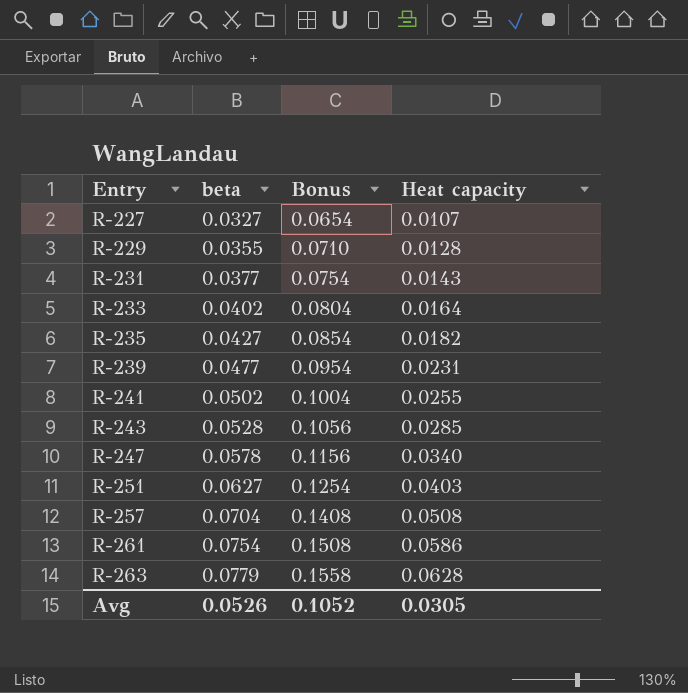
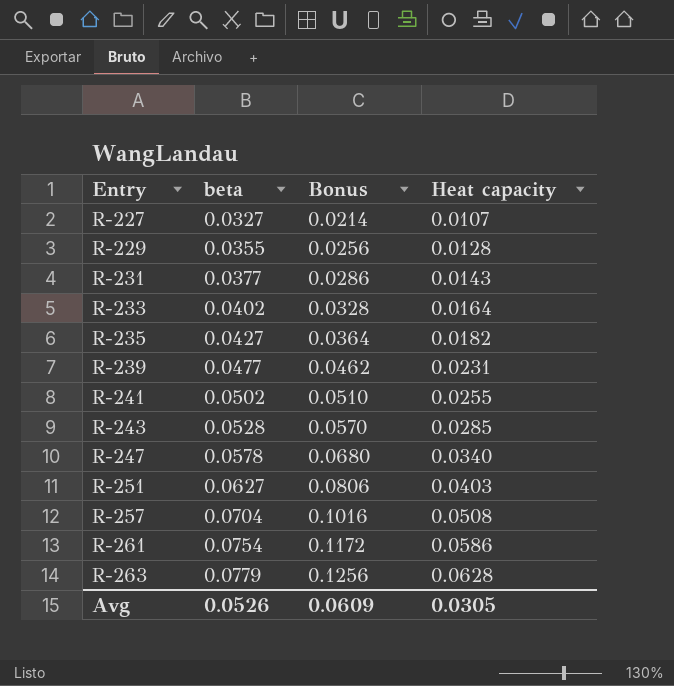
column Bonus | formula: [beta] * 2 -> [Heat capacity] * 2
Avg | Bonus: 0.1052 -> 0.0609

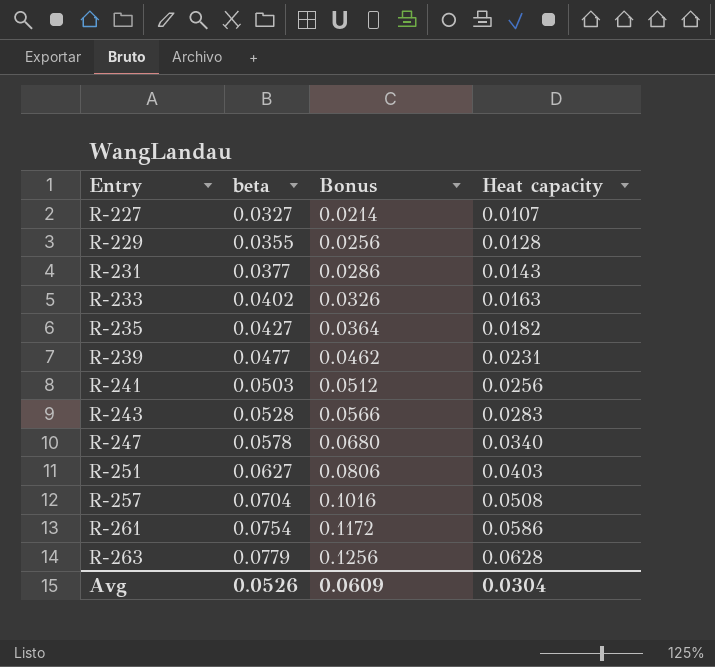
R-233 | Bonus: 0.0328 -> 0.0326
R-233 | Heat capacity: 0.0164 -> 0.0163
R-241 | beta: 0.0502 -> 0.0503
R-241 | Bonus: 0.0510 -> 0.0512
R-241 | Heat capacity: 0.0255 -> 0.0256
R-243 | Bonus: 0.0570 -> 0.0566
R-243 | Heat capacity: 0.0285 -> 0.0283
Avg | Heat capacity: 0.0305 -> 0.0304

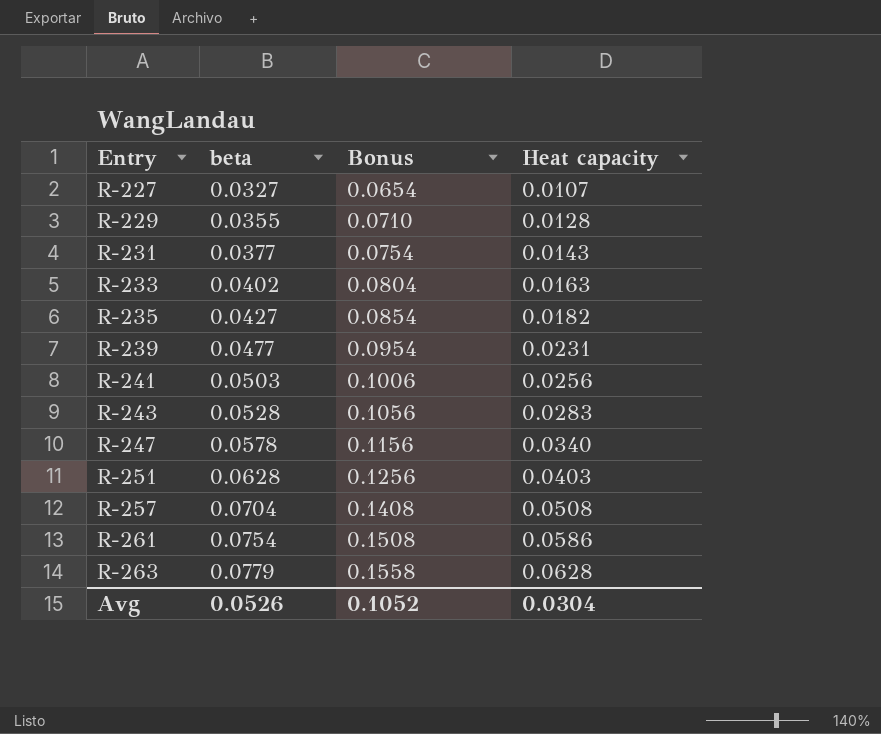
column Bonus | formula: [Heat capacity] * 2 -> [beta] * 2
R-251 | beta: 0.0627 -> 0.0628
Avg | Bonus: 0.0609 -> 0.1052

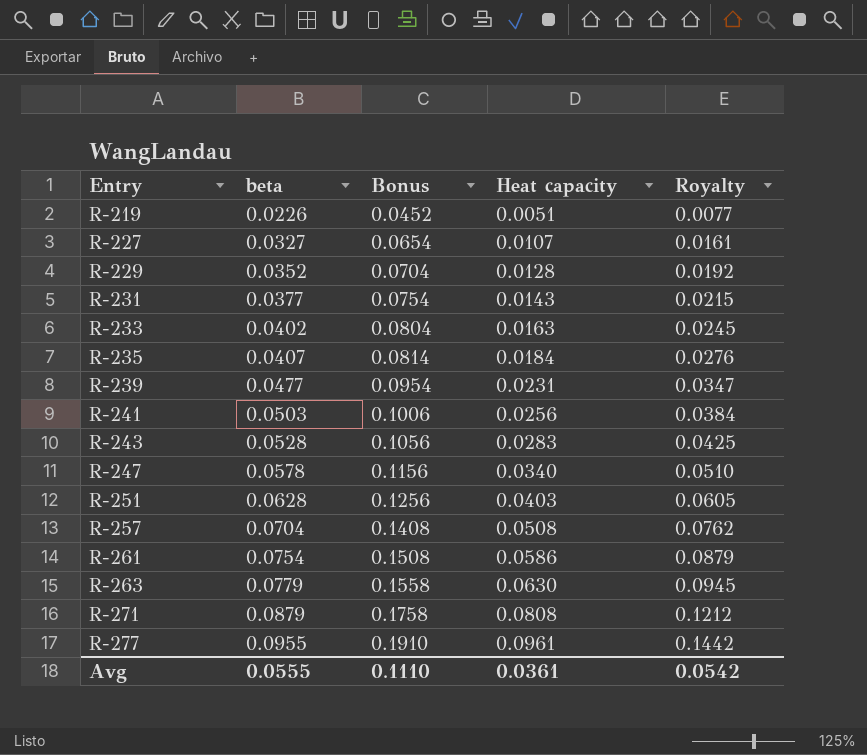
column Royalty | formula: none -> [Heat capacity] * 1.5
row R-219: none -> 0.0226 | 0.0452 | 0.0051 | 0.0077
R-229 | beta: 0.0355 -> 0.0352
R-229 | Bonus: 0.0710 -> 0.0704
R-235 | beta: 0.0427 -> 0.0407
R-235 | Bonus: 0.0854 -> 0.0814
R-235 | Heat capacity: 0.0182 -> 0.0184
R-263 | Heat capacity: 0.0628 -> 0.0630
row R-271: none -> 0.0879 | 0.1758 | 0.0808 | 0.1212
row R-277: none -> 0.0955 | 0.1910 | 0.0961 | 0.1442
Avg | beta: 0.0526 -> 0.0555
Avg | Bonus: 0.1052 -> 0.1110
Avg | Heat capacity: 0.0304 -> 0.0361

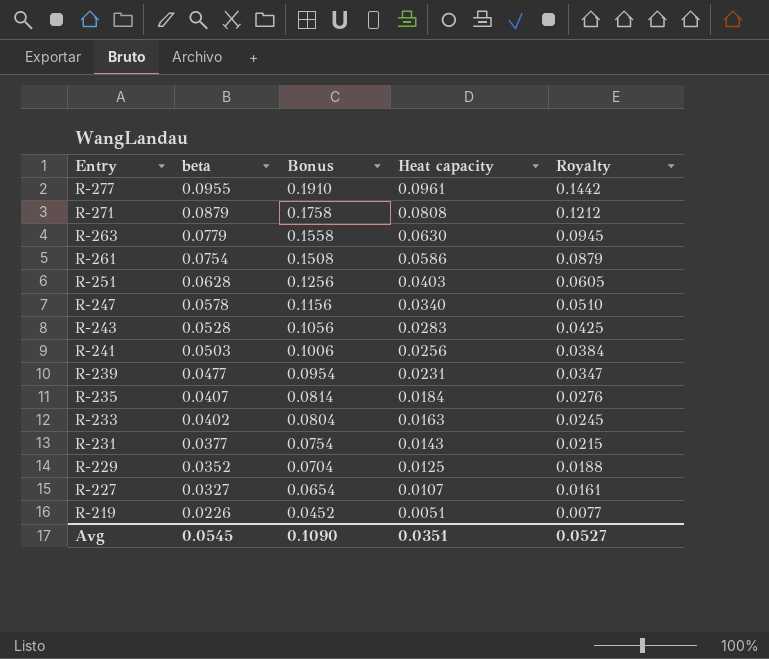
row order: Entry ascending -> Entry descending
row R-257: 0.0704 | 0.1408 | 0.0508 | 0.0762 -> none
R-229 | Heat capacity: 0.0128 -> 0.0125
R-229 | Royalty: 0.0192 -> 0.0188
Avg | beta: 0.0555 -> 0.0545
Avg | Bonus: 0.1110 -> 0.1090
Avg | Heat capacity: 0.0361 -> 0.0351
Avg | Royalty: 0.0542 -> 0.0527

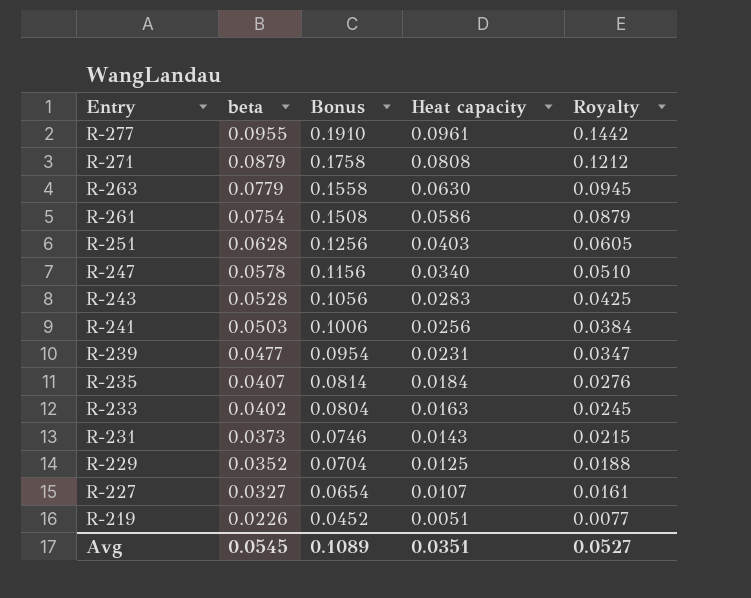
R-231 | beta: 0.0377 -> 0.0373
R-231 | Bonus: 0.0754 -> 0.0746
Avg | Bonus: 0.1090 -> 0.1089

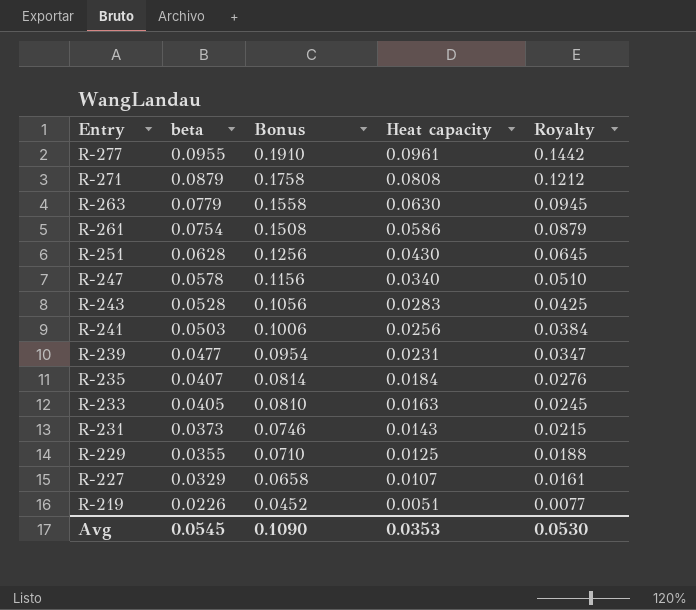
R-251 | Heat capacity: 0.0403 -> 0.0430
R-251 | Royalty: 0.0605 -> 0.0645
R-233 | beta: 0.0402 -> 0.0405
R-233 | Bonus: 0.0804 -> 0.0810
R-229 | beta: 0.0352 -> 0.0355
R-229 | Bonus: 0.0704 -> 0.0710
R-227 | beta: 0.0327 -> 0.0329
R-227 | Bonus: 0.0654 -> 0.0658
Avg | Bonus: 0.1089 -> 0.1090
Avg | Heat capacity: 0.0351 -> 0.0353
Avg | Royalty: 0.0527 -> 0.0530

